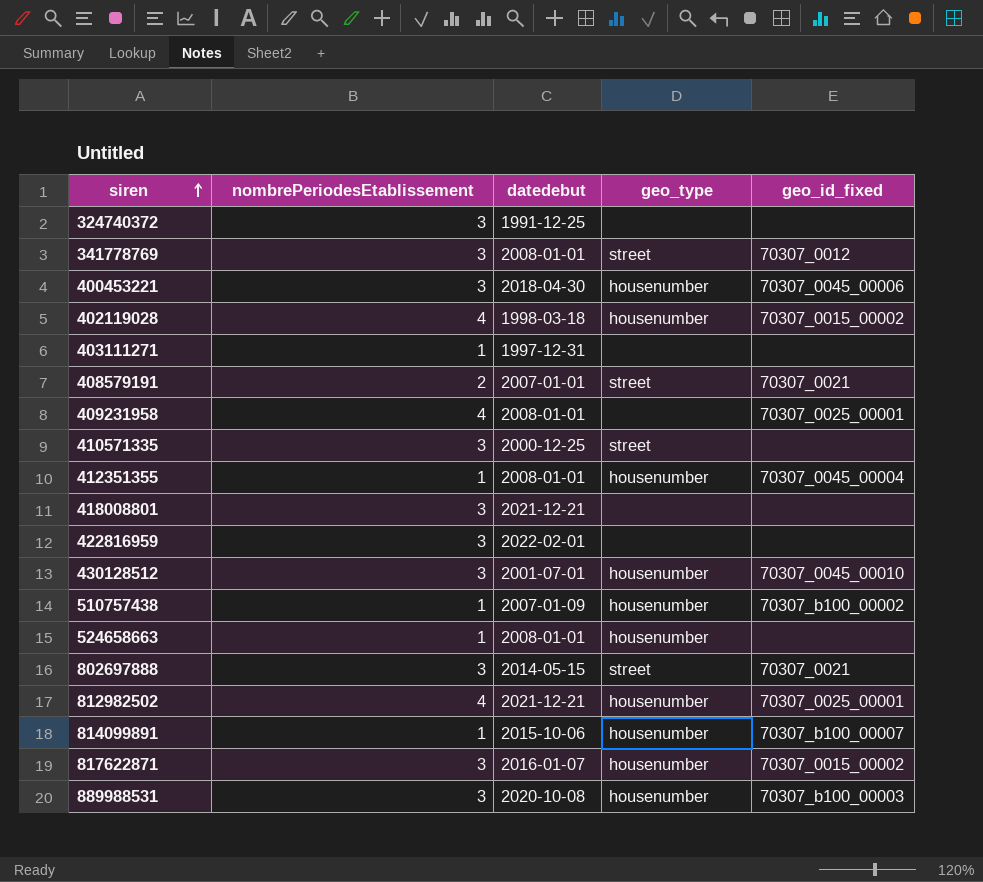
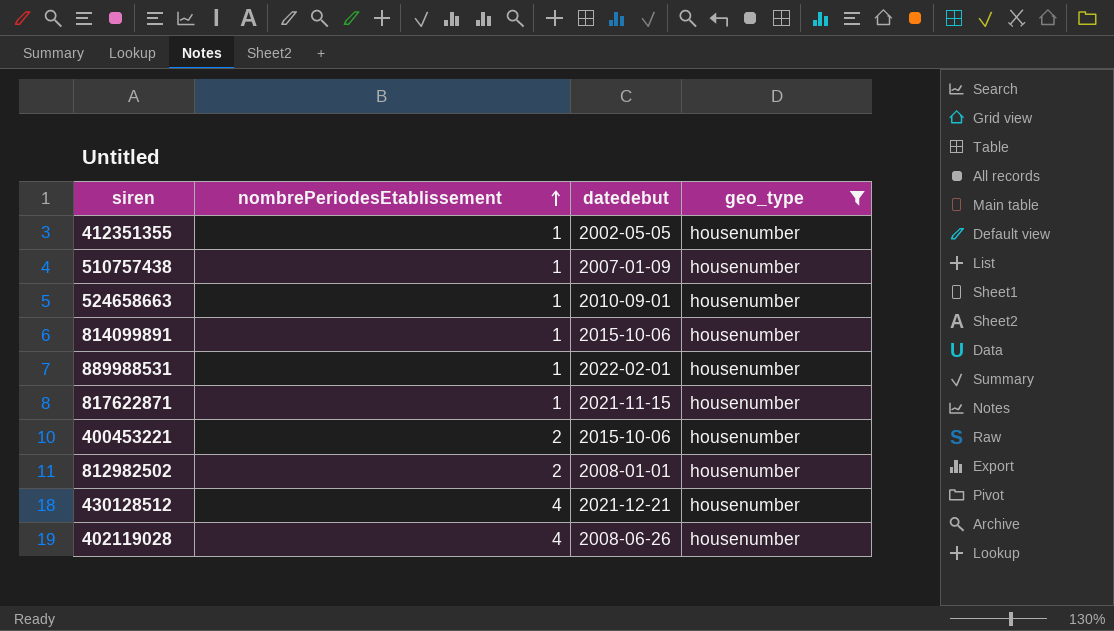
filter: none -> geo_type = housenumber
row order: siren ascending -> nombrePeriodesEtablissement ascending
column geo_id_fixed | position: 5 -> none
412351355 | datedebut: 2008-01-01 -> 2002-05-05
524658663 | datedebut: 2008-01-01 -> 2010-09-01
889988531 | nombrePeriodesEtablissement: 3 -> 1
889988531 | datedebut: 2020-10-08 -> 2022-02-01
817622871 | nombrePeriodesEtablissement: 3 -> 1
817622871 | datedebut: 2016-01-07 -> 2021-11-15
400453221 | nombrePeriodesEtablissement: 3 -> 2
400453221 | datedebut: 2018-04-30 -> 2015-10-06
812982502 | nombrePeriodesEtablissement: 4 -> 2
812982502 | datedebut: 2021-12-21 -> 2008-01-01
430128512 | nombrePeriodesEtablissement: 3 -> 4
430128512 | datedebut: 2001-07-01 -> 2021-12-21
402119028 | datedebut: 1998-03-18 -> 2008-06-26

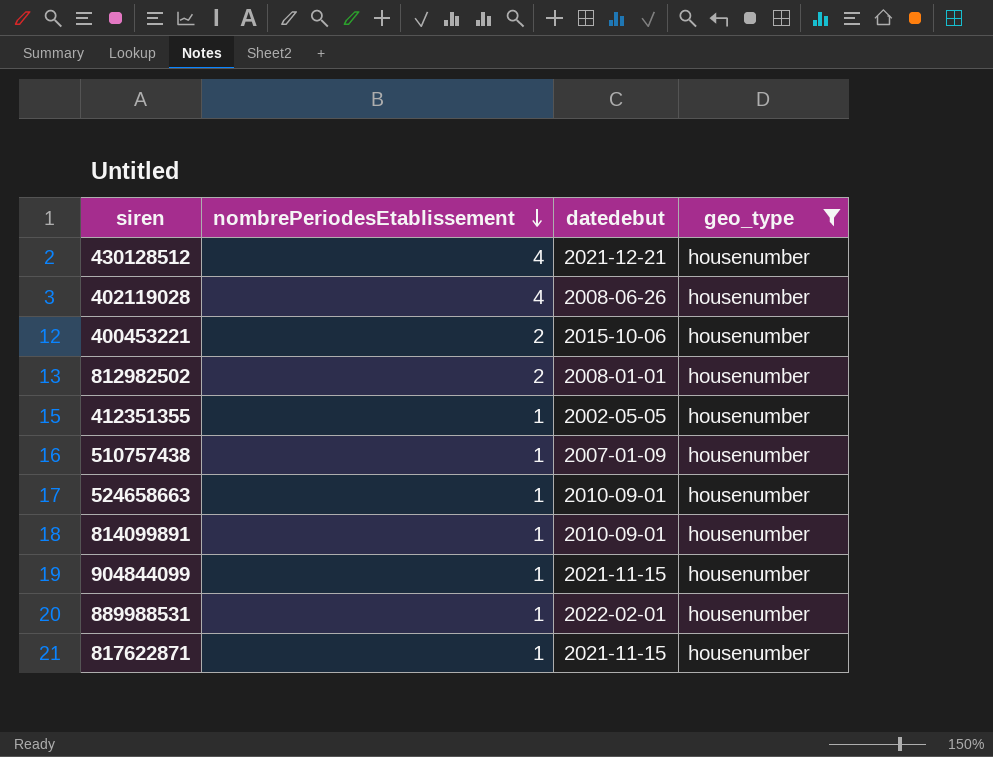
row order: nombrePeriodesEtablissement ascending -> nombrePeriodesEtablissement descending
814099891 | datedebut: 2015-10-06 -> 2010-09-01
row 904844099: none -> 1 | 2021-11-15 | housenumber

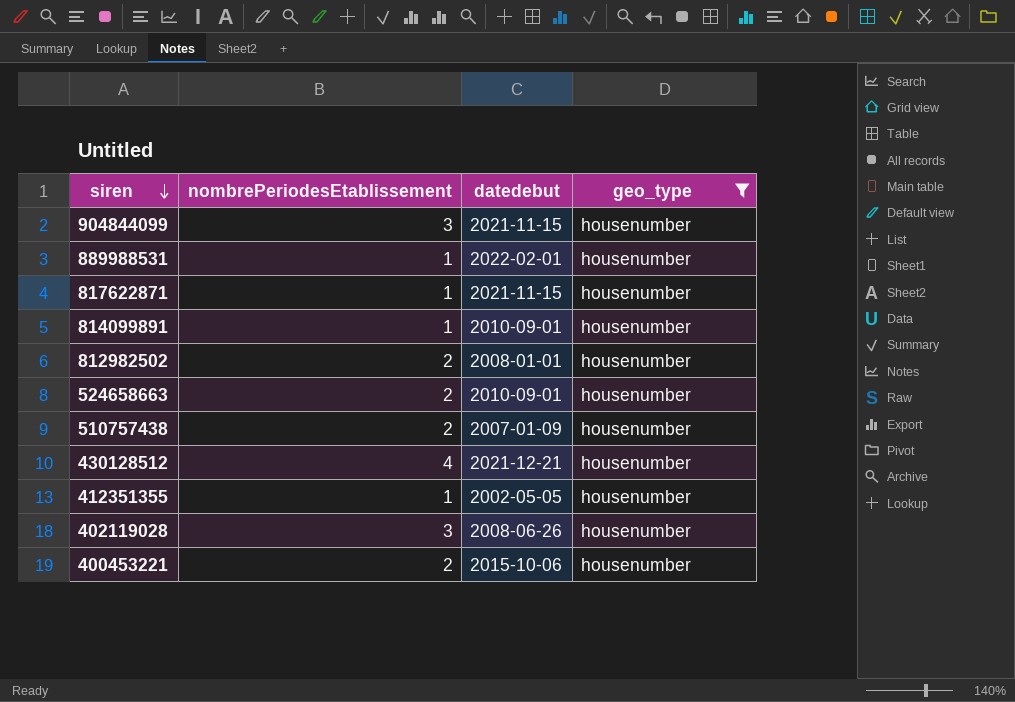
row order: nombrePeriodesEtablissement descending -> siren descending
904844099 | nombrePeriodesEtablissement: 1 -> 3
524658663 | nombrePeriodesEtablissement: 1 -> 2
510757438 | nombrePeriodesEtablissement: 1 -> 2
402119028 | nombrePeriodesEtablissement: 4 -> 3

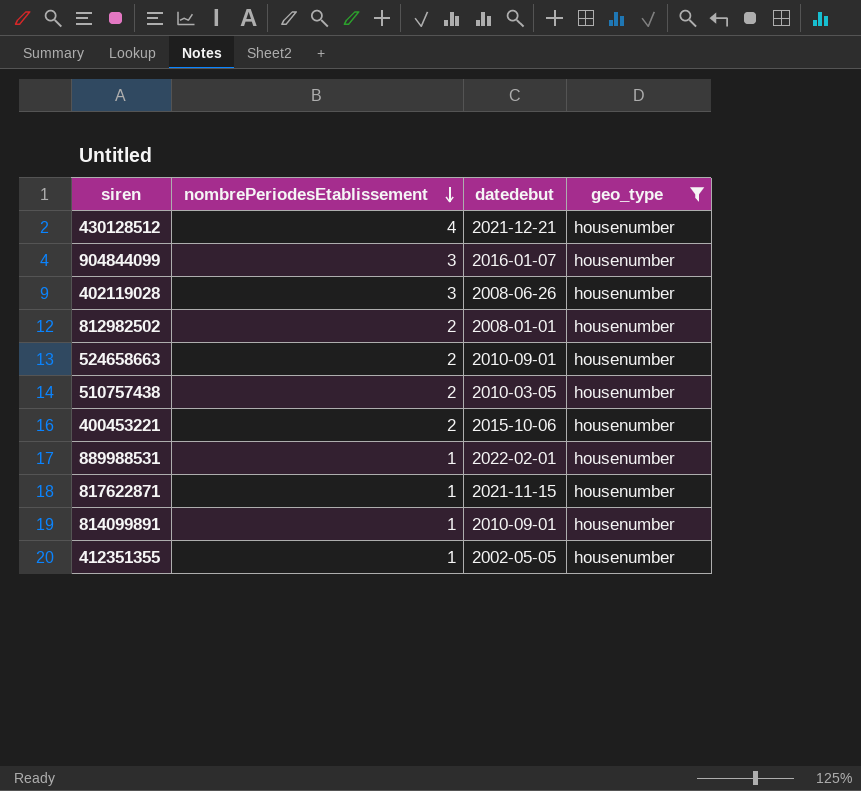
row order: siren descending -> nombrePeriodesEtablissement descending
904844099 | datedebut: 2021-11-15 -> 2016-01-07
510757438 | datedebut: 2007-01-09 -> 2010-03-05

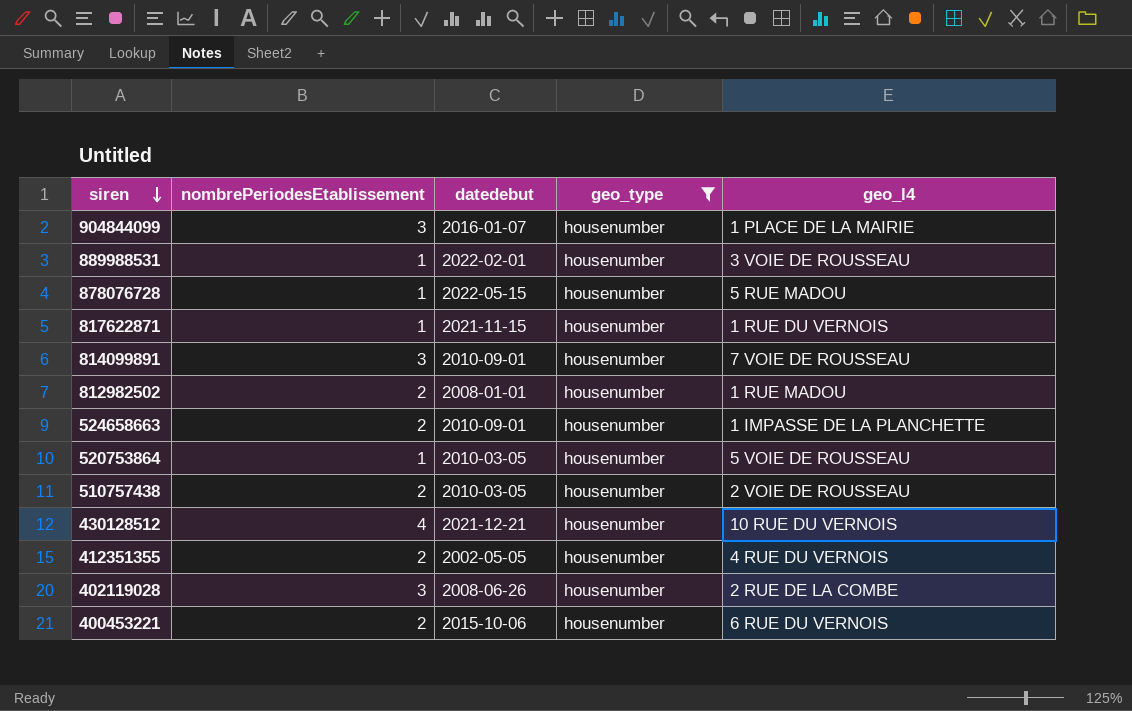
row order: nombrePeriodesEtablissement descending -> siren descending
column geo_l4 | position: none -> 5
row 878076728: none -> 1 | 2022-05-15 | housenumber | 5 RUE MADOU
814099891 | nombrePeriodesEtablissement: 1 -> 3
row 520753864: none -> 1 | 2010-03-05 | housenumber | 5 VOIE DE ROUSSEAU
412351355 | nombrePeriodesEtablissement: 1 -> 2

